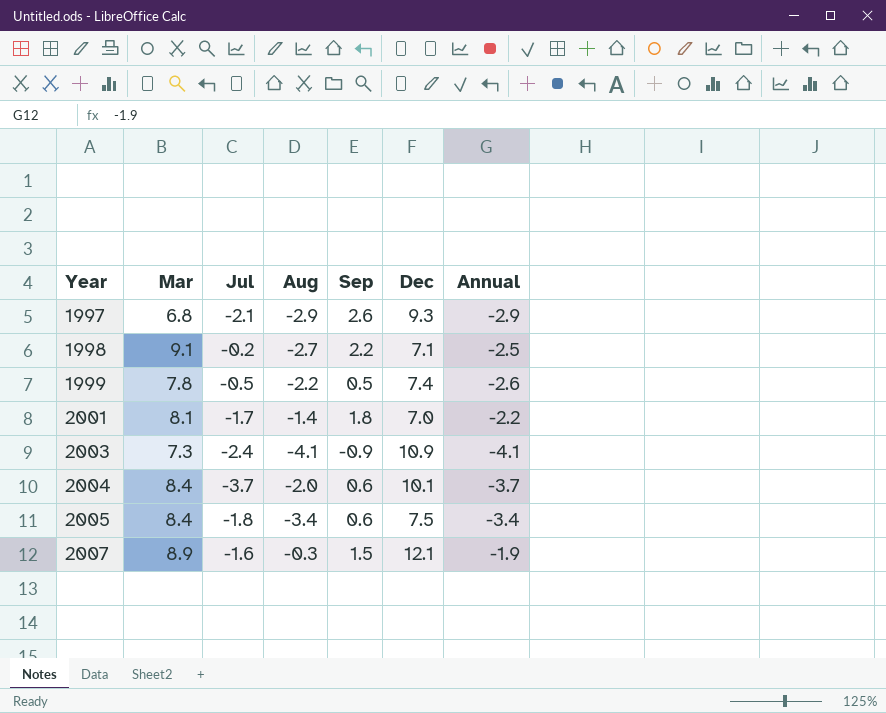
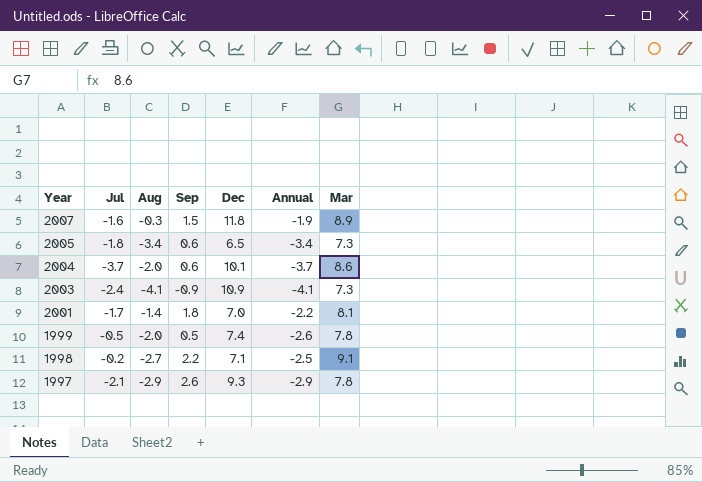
row order: Year ascending -> Year descending
column Mar | position: 2 -> 7
2007 | Dec: 12.1 -> 11.8
2005 | Dec: 7.5 -> 6.5
2005 | Mar: 8.4 -> 7.3
2004 | Mar: 8.4 -> 8.6
1999 | Aug: -2.2 -> -2.0
1997 | Mar: 6.8 -> 7.8

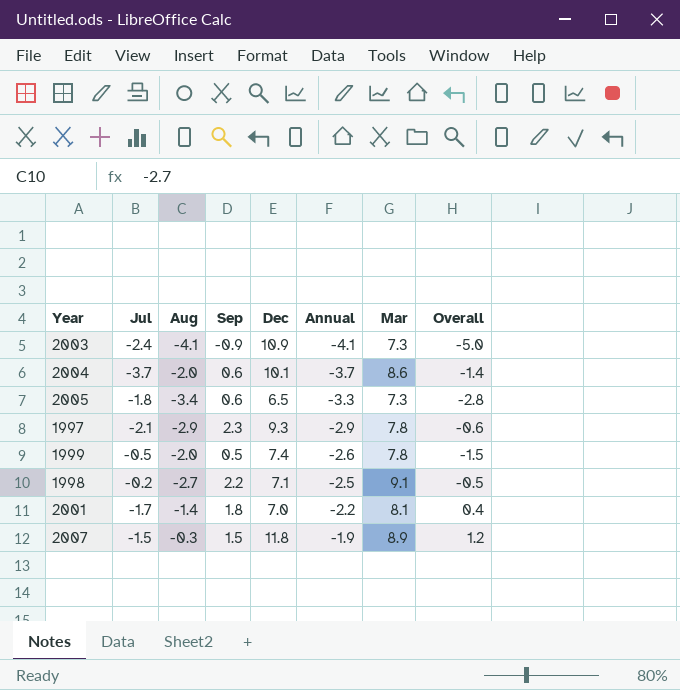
row order: Year descending -> Annual ascending
column Overall | formula: none -> [Aug] + [Sep]
2005 | Annual: -3.4 -> -3.3
1997 | Sep: 2.6 -> 2.3
2007 | Jul: -1.6 -> -1.5

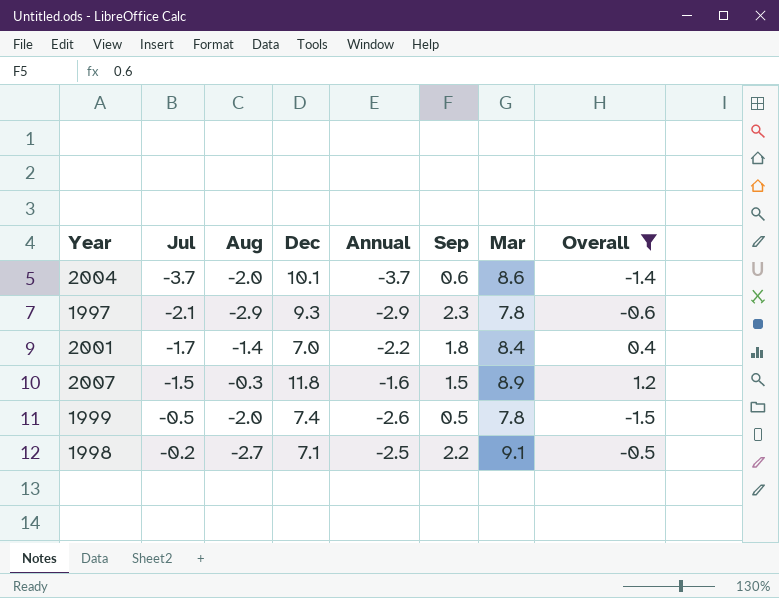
filter: none -> Overall >= -1.5
row order: Annual ascending -> Jul ascending
column Sep | position: 4 -> 6
2001 | Mar: 8.1 -> 8.4
2007 | Annual: -1.9 -> -1.6

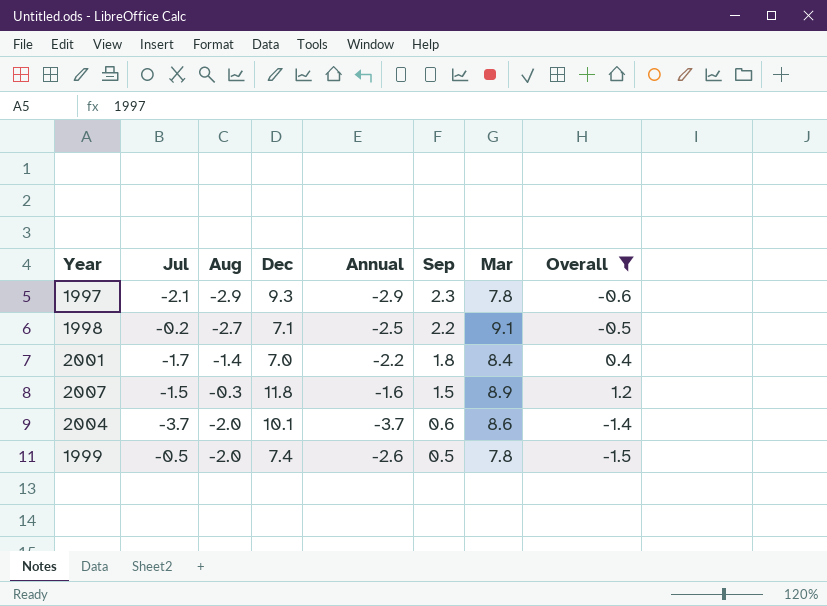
row order: Jul ascending -> Sep descending

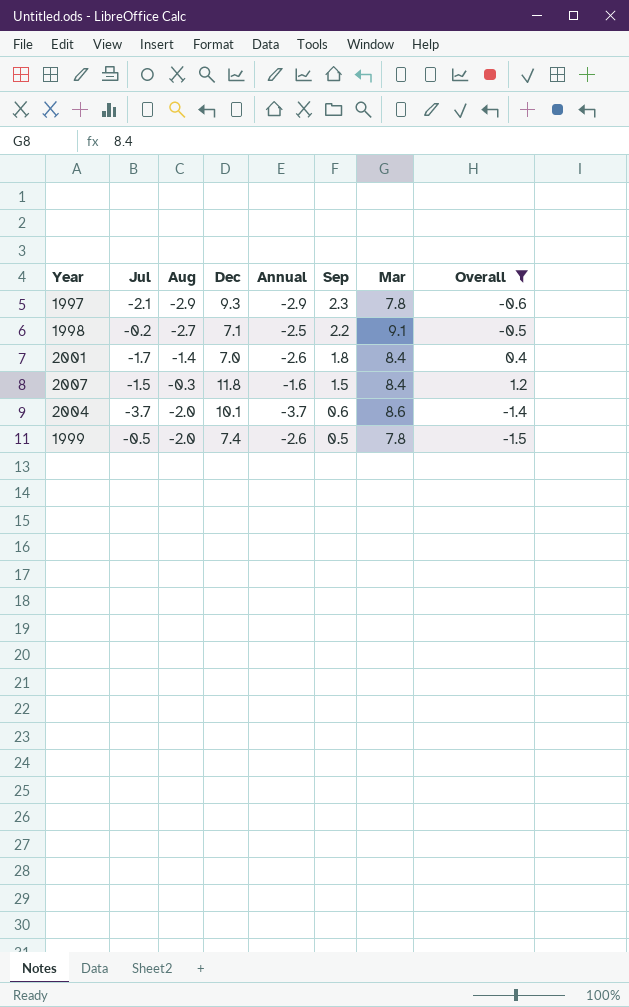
2001 | Annual: -2.2 -> -2.6
2007 | Mar: 8.9 -> 8.4

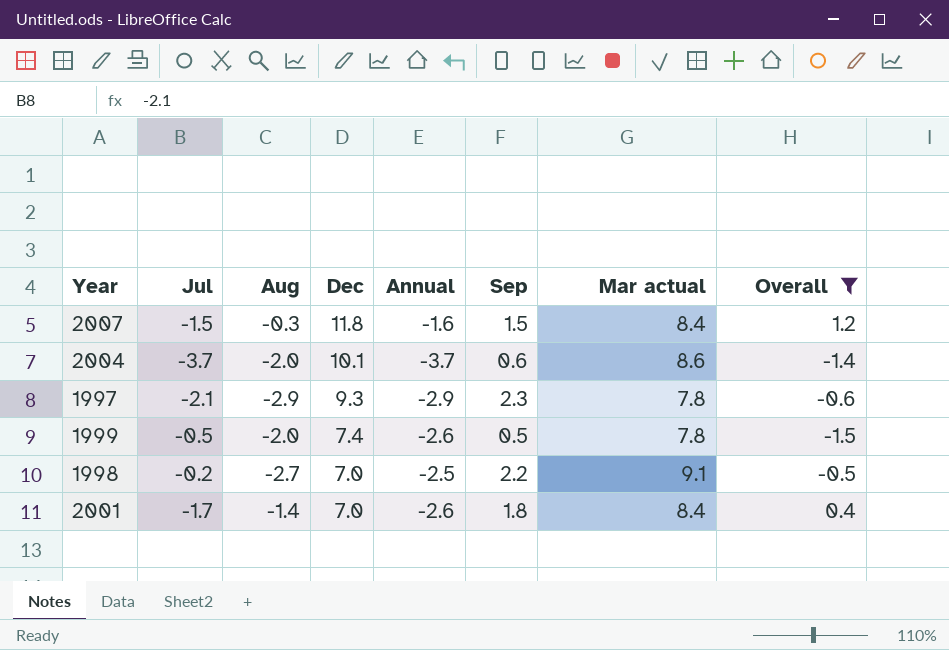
row order: Sep descending -> Dec descending
column name: Mar -> Mar actual
1998 | Dec: 7.1 -> 7.0

